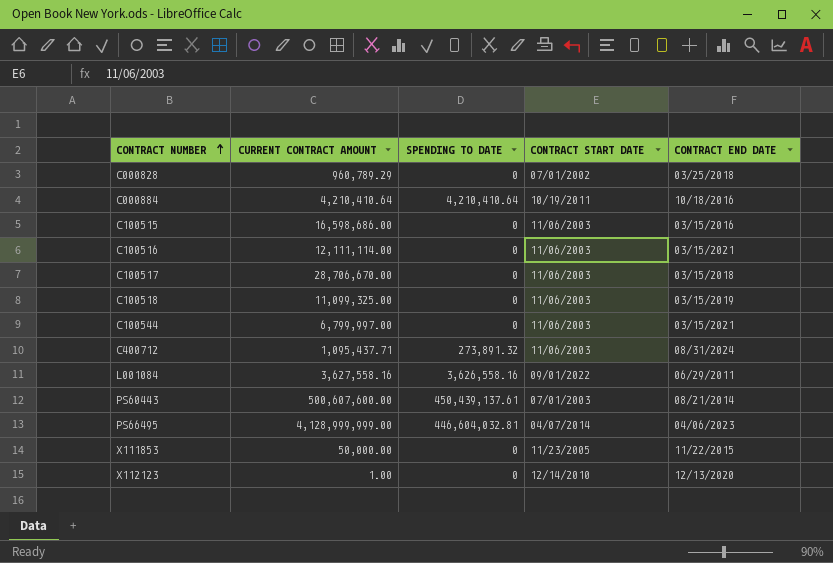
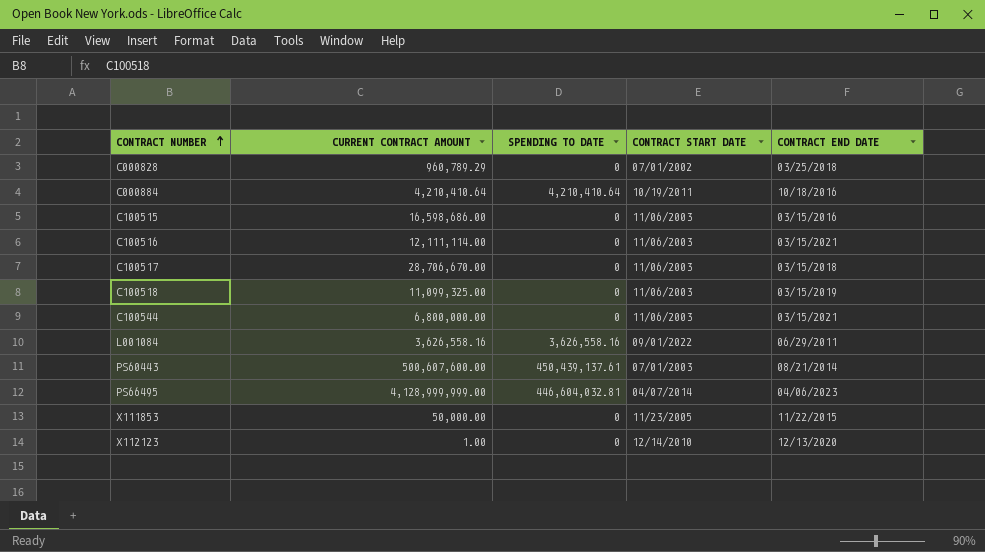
row C400712: 1,095,437.71 | 273,891.32 | 11/06/2003 | 08/31/2024 -> none
C100544 | CURRENT CONTRACT AMOUNT: 6,799,997.00 -> 6,800,000.00
L001084 | CURRENT CONTRACT AMOUNT: 3,627,558.16 -> 3,626,558.16

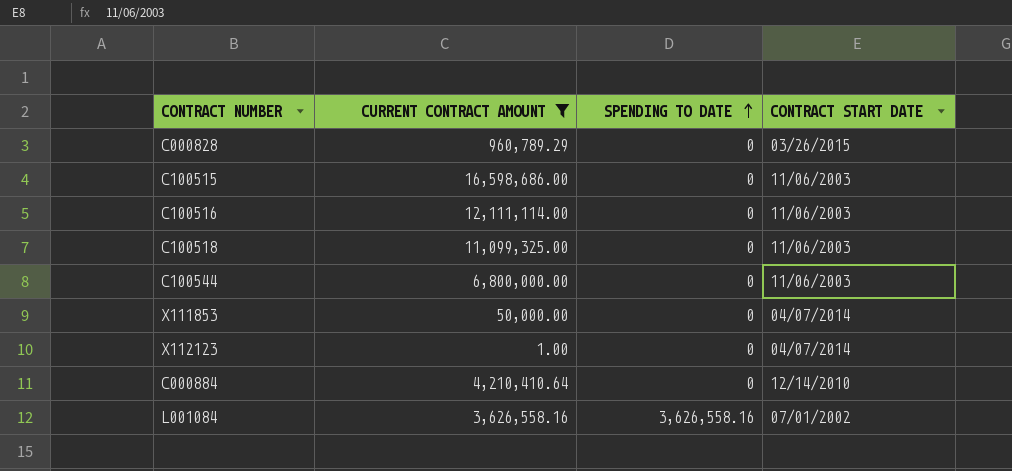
filter: none -> CURRENT CONTRACT AMOUNT <= 16,598,686.00
row order: CONTRACT NUMBER ascending -> SPENDING TO DATE ascending
column CONTRACT END DATE | position: 5 -> none
C000828 | CONTRACT START DATE: 07/01/2002 -> 03/26/2015
X111853 | CONTRACT START DATE: 11/23/2005 -> 04/07/2014
X112123 | CONTRACT START DATE: 12/14/2010 -> 04/07/2014
C000884 | SPENDING TO DATE: 4,210,410.64 -> 0
C000884 | CONTRACT START DATE: 10/19/2011 -> 12/14/2010
L001084 | CONTRACT START DATE: 09/01/2022 -> 07/01/2002

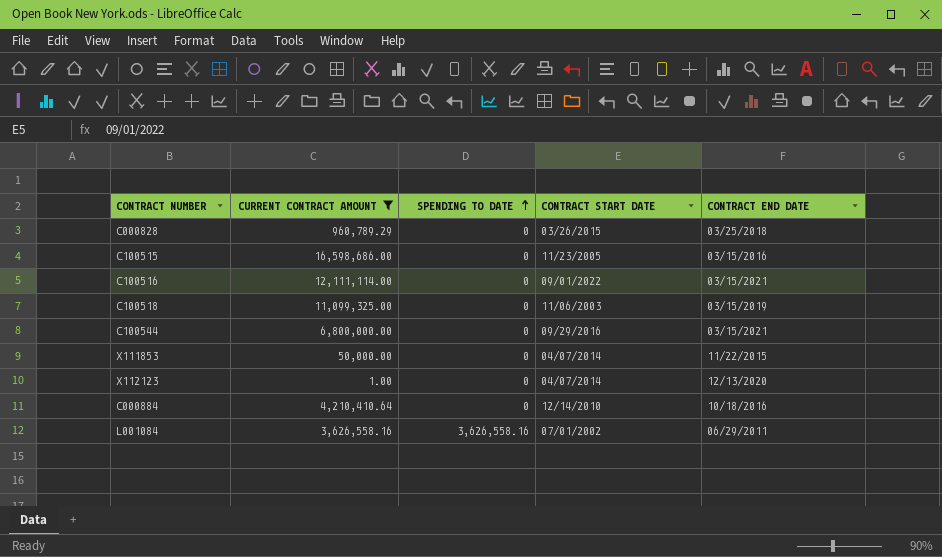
column CONTRACT END DATE | position: none -> 5
C100515 | CONTRACT START DATE: 11/06/2003 -> 11/23/2005
C100516 | CONTRACT START DATE: 11/06/2003 -> 09/01/2022
C100544 | CONTRACT START DATE: 11/06/2003 -> 09/29/2016

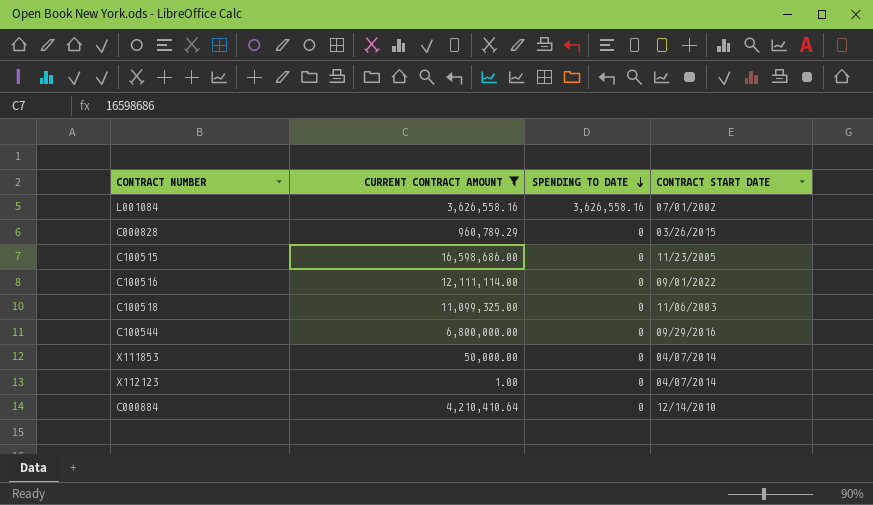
row order: SPENDING TO DATE ascending -> SPENDING TO DATE descending
column CONTRACT END DATE | position: 5 -> none

